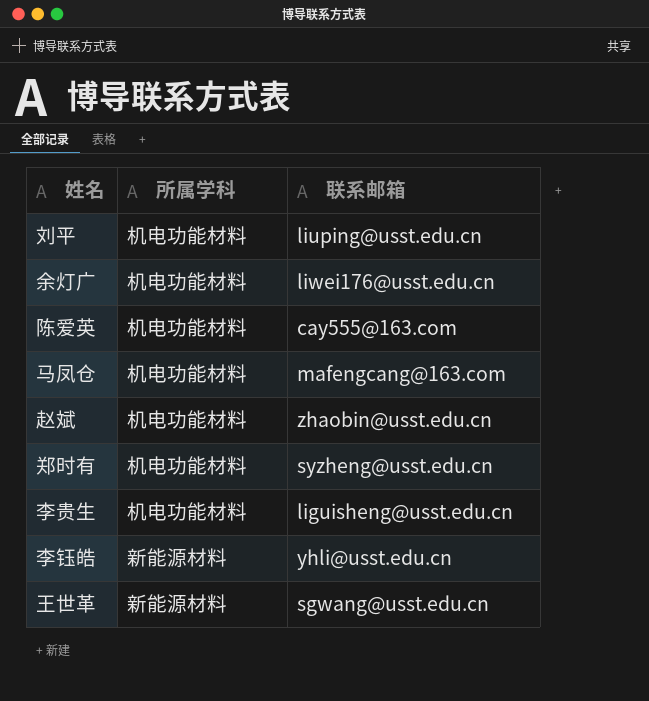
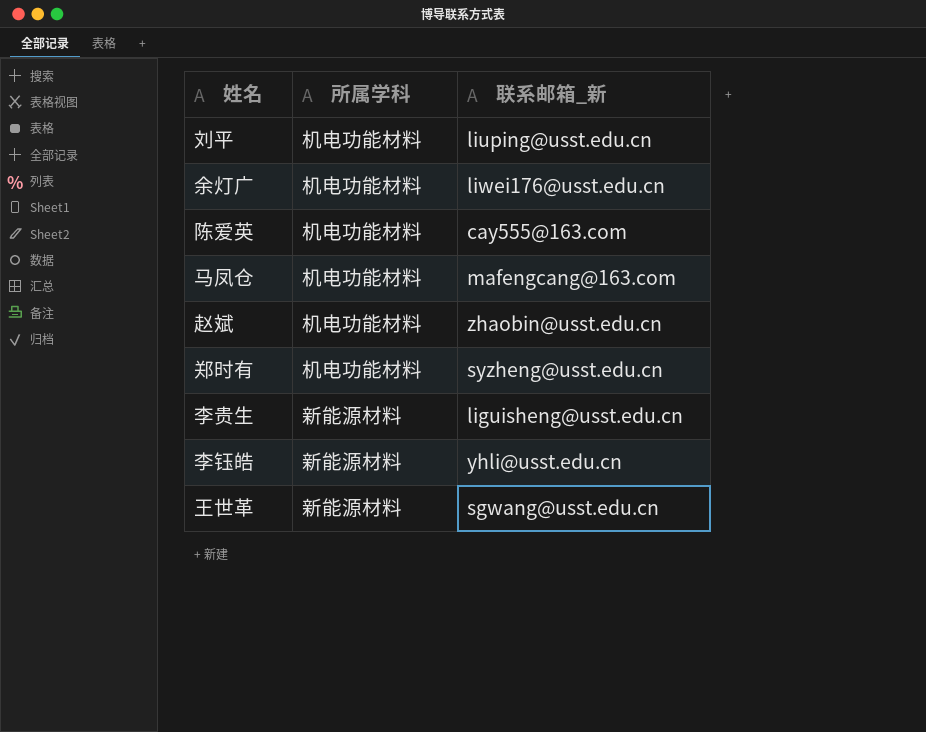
column name: 联系邮箱 -> 联系邮箱_新
李贵生 | 所属学科: 机电功能材料 -> 新能源材料

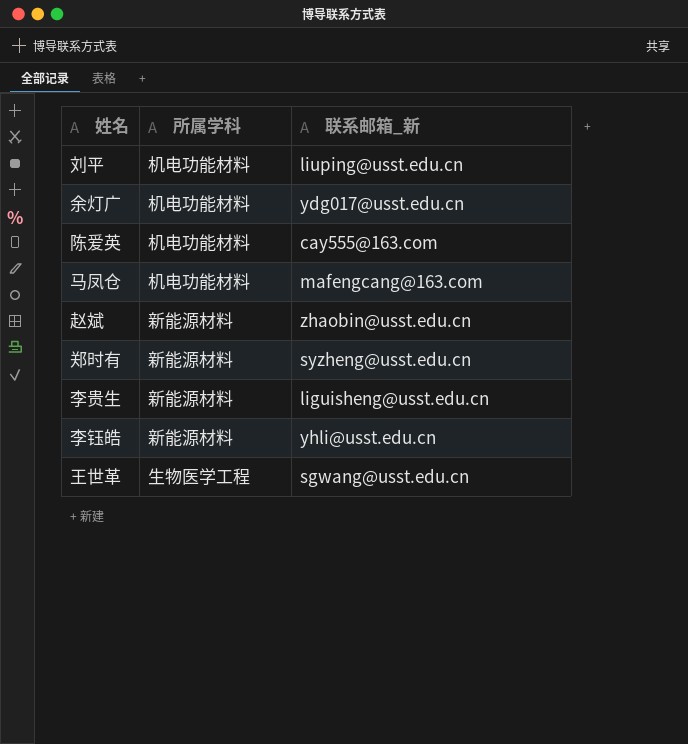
余灯广 | 联系邮箱_新: liwei176@usst.edu.cn -> ydg017@usst.edu.cn
赵斌 | 所属学科: 机电功能材料 -> 新能源材料
郑时有 | 所属学科: 机电功能材料 -> 新能源材料
王世革 | 所属学科: 新能源材料 -> 生物医学工程

